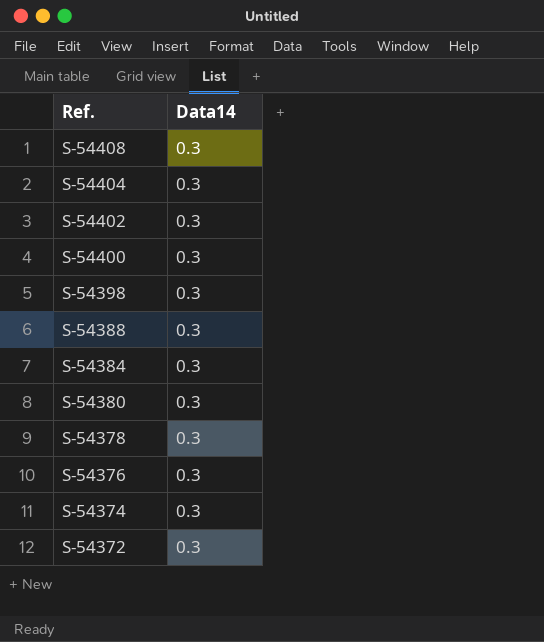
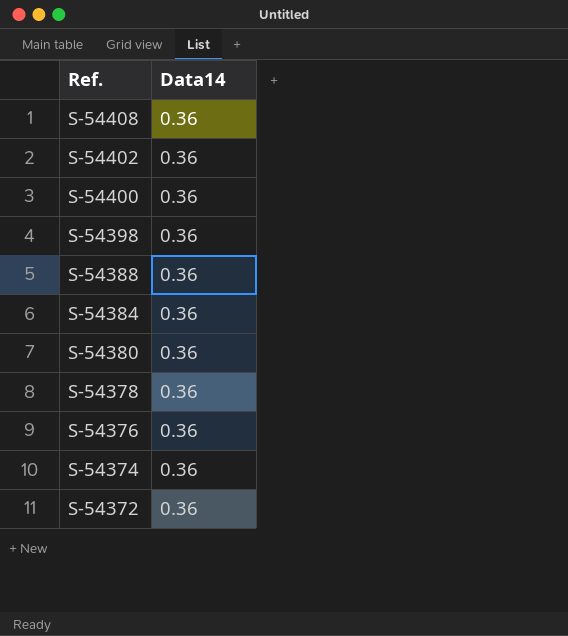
row S-54404: 0.3 -> none
S-54408 | Data14: 0.3 -> 0.36
S-54402 | Data14: 0.3 -> 0.36
S-54400 | Data14: 0.3 -> 0.36
S-54398 | Data14: 0.3 -> 0.36
S-54388 | Data14: 0.3 -> 0.36
S-54384 | Data14: 0.3 -> 0.36
S-54380 | Data14: 0.3 -> 0.36
S-54378 | Data14: 0.3 -> 0.36
S-54376 | Data14: 0.3 -> 0.36
S-54374 | Data14: 0.3 -> 0.36
S-54372 | Data14: 0.3 -> 0.36

